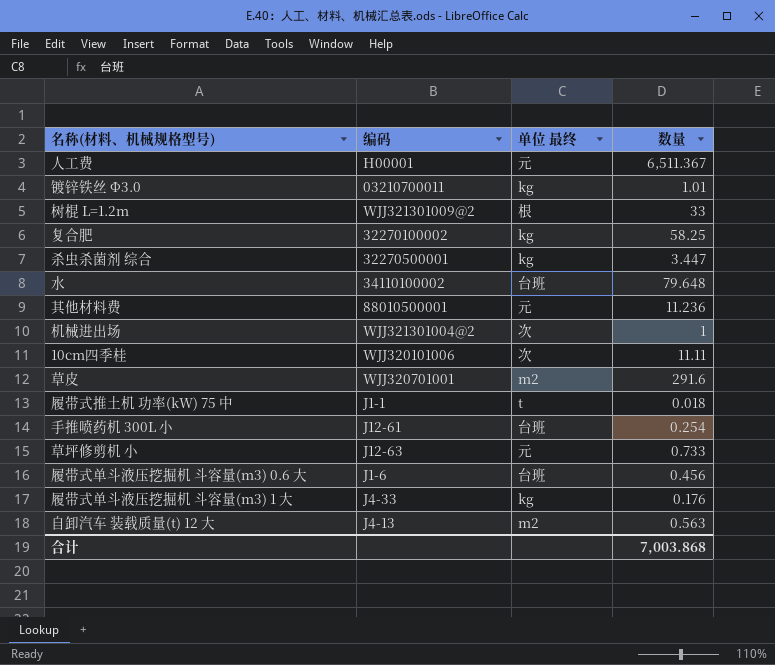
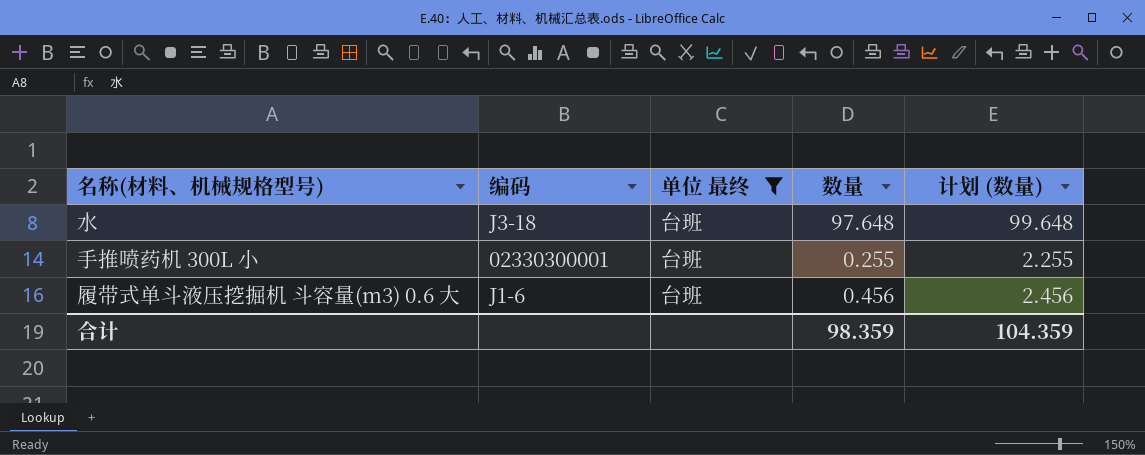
filter: none -> 单位 最终 = 台班
column 计划 (数量) | formula: none -> [数量] + 2
水 | 编码: 34110100002 -> J3-18
水 | 数量: 79.648 -> 97.648
手推喷药机 300L 小 | 编码: J12-61 -> 02330300001
手推喷药机 300L 小 | 数量: 0.254 -> 0.255
合计 | 数量: 7,003.868 -> 98.359

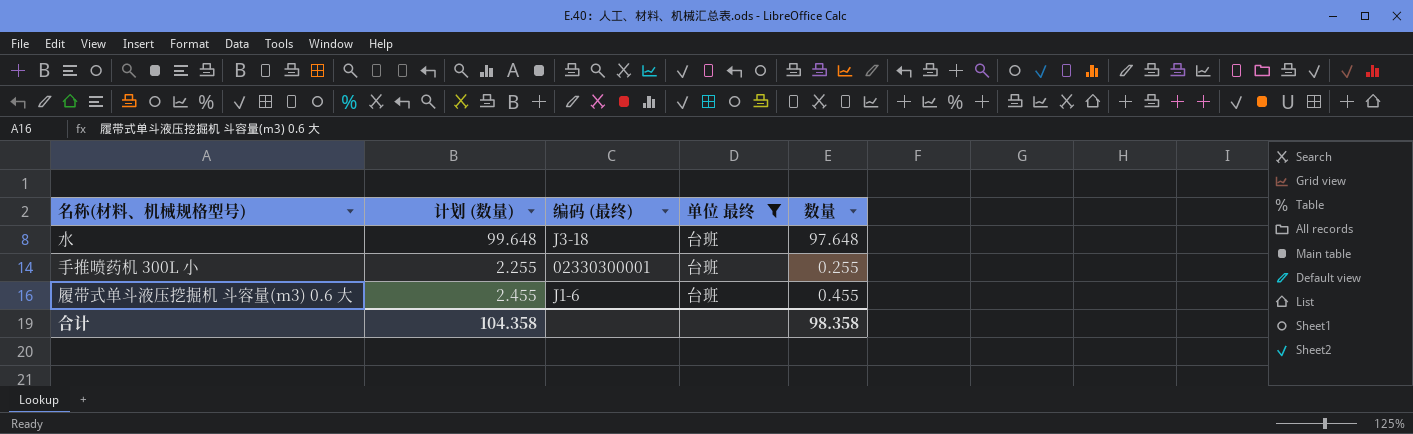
column 计划 (数量) | position: 5 -> 2
column name: 编码 -> 编码 (最终)
履带式单斗液压挖掘机 斗容量(m3) 0.6 大 | 计划 (数量): 2.456 -> 2.455
履带式单斗液压挖掘机 斗容量(m3) 0.6 大 | 数量: 0.456 -> 0.455
合计 | 计划 (数量): 104.359 -> 104.358
合计 | 数量: 98.359 -> 98.358

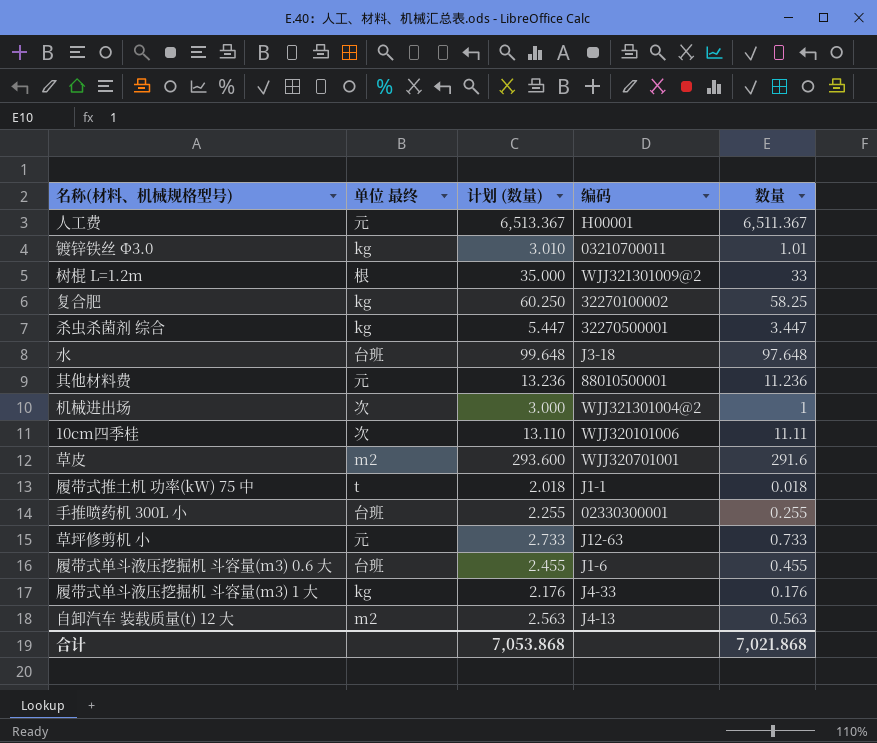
filter: 单位 最终 = 台班 -> none
column 单位 最终 | position: 4 -> 2
column name: 编码 (最终) -> 编码
合计 | 计划 (数量): 104.358 -> 7,053.868
合计 | 数量: 98.358 -> 7,021.868

